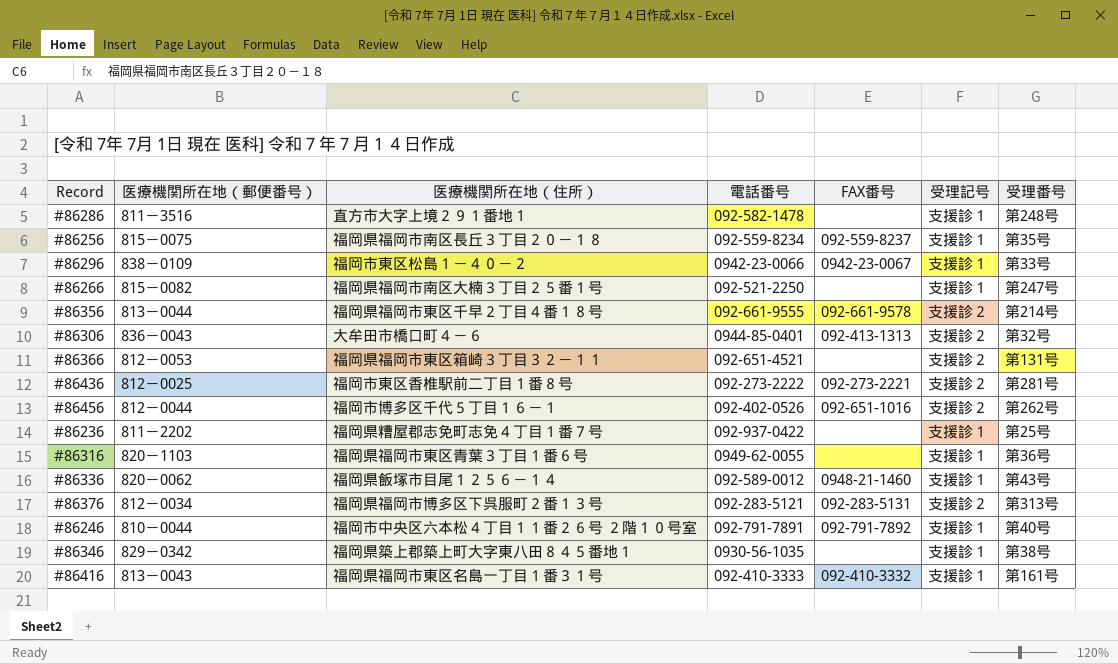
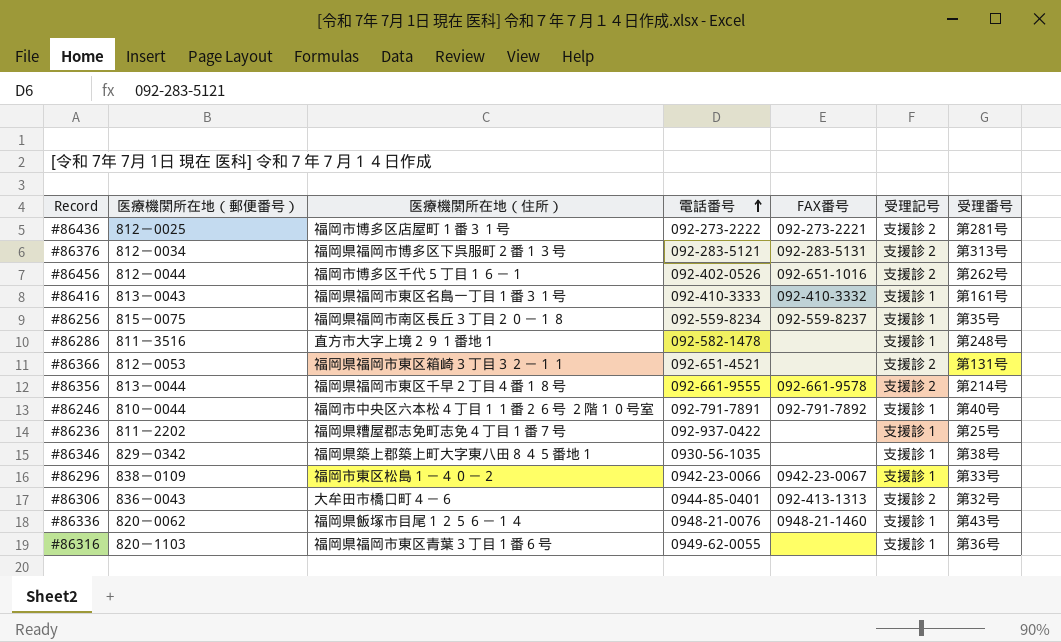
row order: none -> 電話番号 ascending
row #86266: 815－0082 | 福岡県福岡市南区大楠３丁目２５番１号 | 092-521-2250 | none | 支援診１ | 第247号 -> none
#86436 | 医療機関所在地（住所）: 福岡市東区香椎駅前二丁目１番８号 -> 福岡市博多区店屋町１番３１号
#86336 | 電話番号: 092-589-0012 -> 0948-21-0076

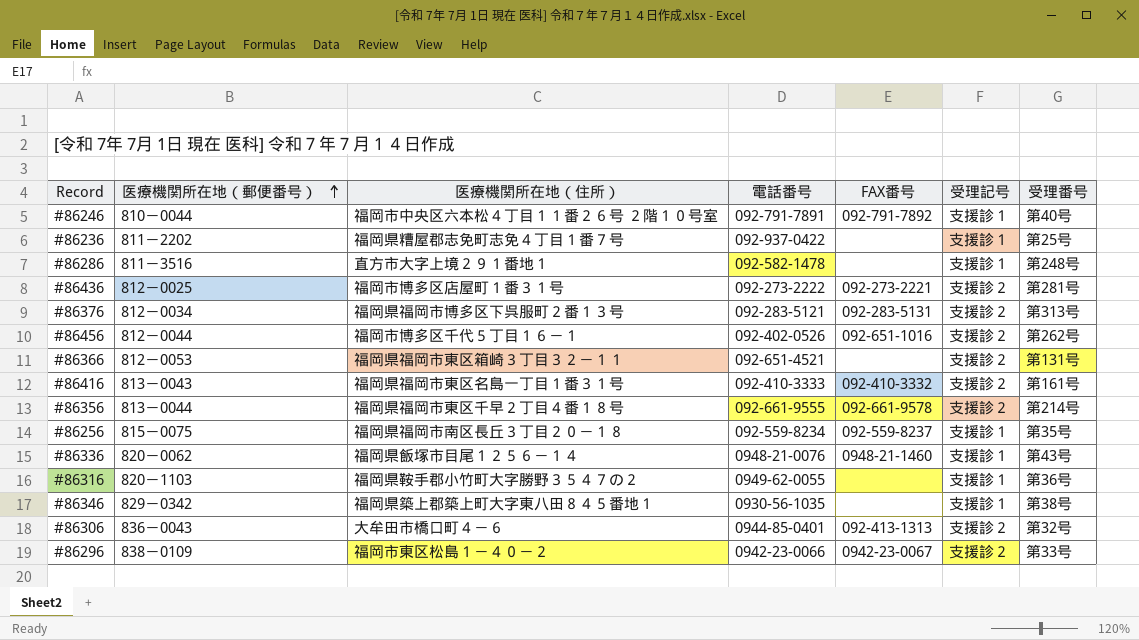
row order: 電話番号 ascending -> 医療機関所在地（郵便番号） ascending
#86416 | 受理記号: 支援診１ -> 支援診２
#86316 | 医療機関所在地（住所）: 福岡県福岡市東区青葉３丁目１番６号 -> 福岡県鞍手郡小竹町大字勝野３５４７の２
#86296 | 受理記号: 支援診１ -> 支援診２

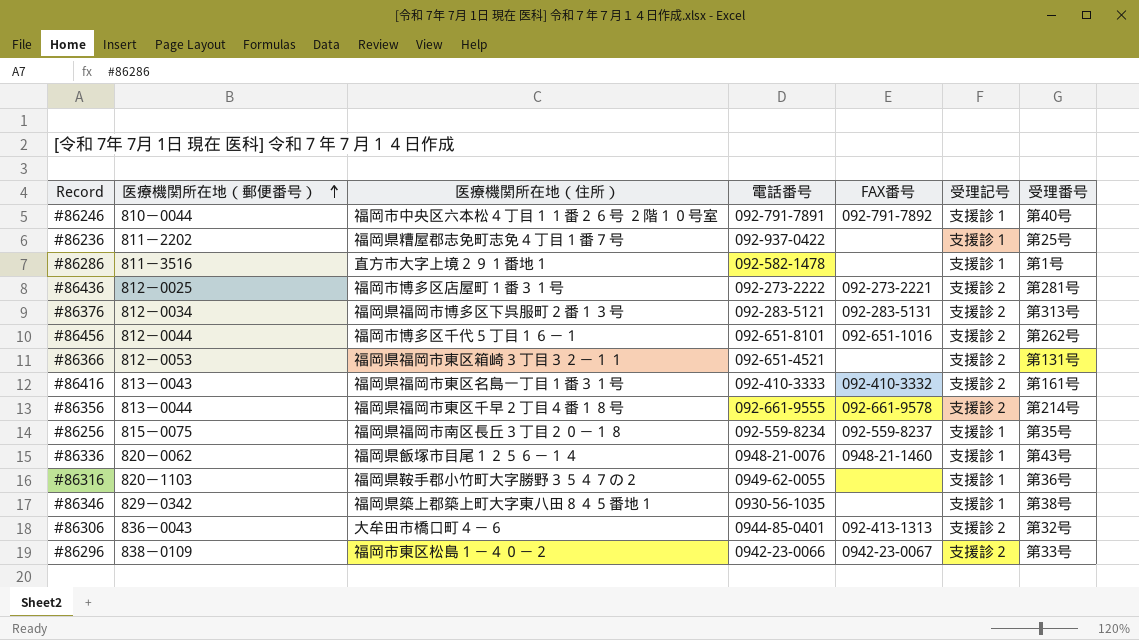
#86286 | 受理番号: 第248号 -> 第1号
#86456 | 電話番号: 092-402-0526 -> 092-651-8101

